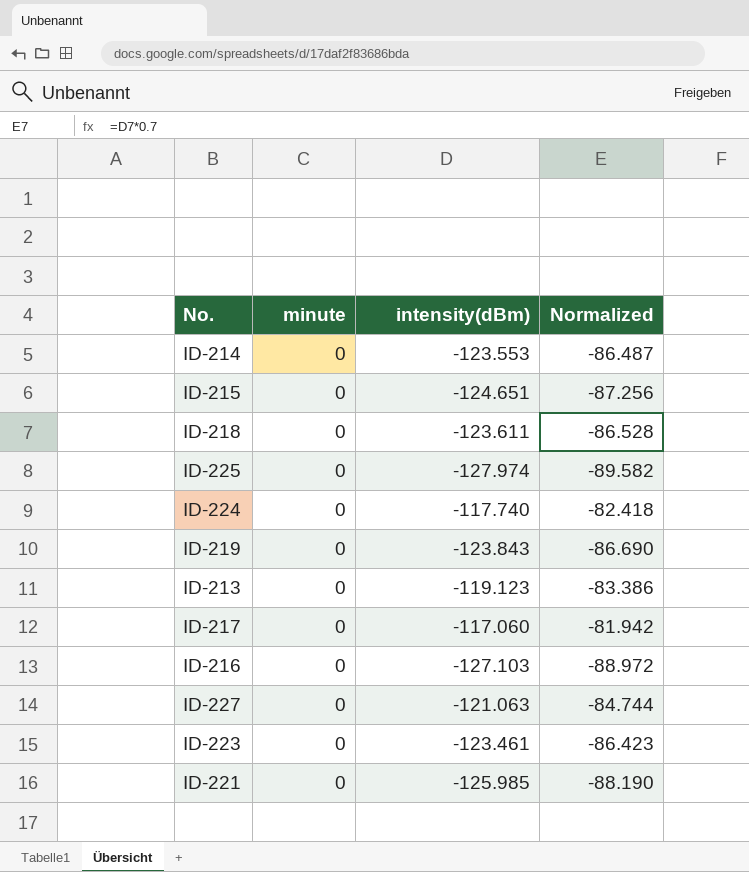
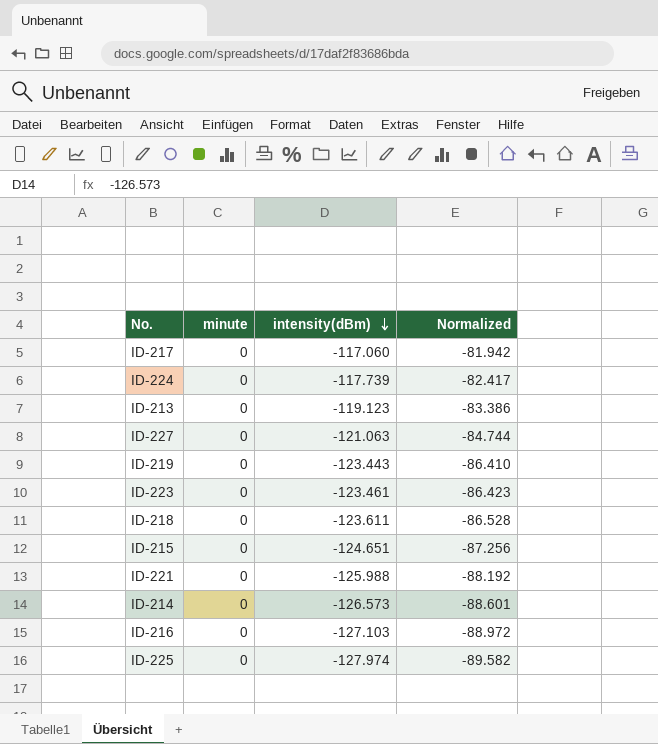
row order: none -> intensity(dBm) descending
ID-224 | intensity(dBm): -117.740 -> -117.739
ID-224 | Normalized: -82.418 -> -82.417
ID-219 | intensity(dBm): -123.843 -> -123.443
ID-219 | Normalized: -86.690 -> -86.410
ID-221 | intensity(dBm): -125.985 -> -125.988
ID-221 | Normalized: -88.190 -> -88.192
ID-214 | intensity(dBm): -123.553 -> -126.573
ID-214 | Normalized: -86.487 -> -88.601

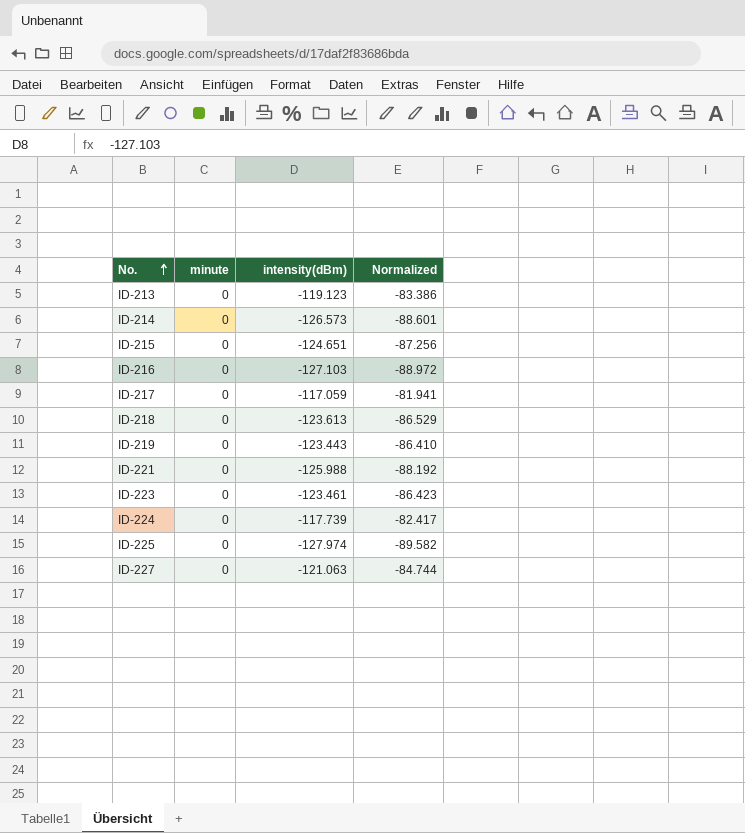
row order: intensity(dBm) descending -> No. ascending
ID-217 | intensity(dBm): -117.060 -> -117.059
ID-217 | Normalized: -81.942 -> -81.941
ID-218 | intensity(dBm): -123.611 -> -123.613
ID-218 | Normalized: -86.528 -> -86.529

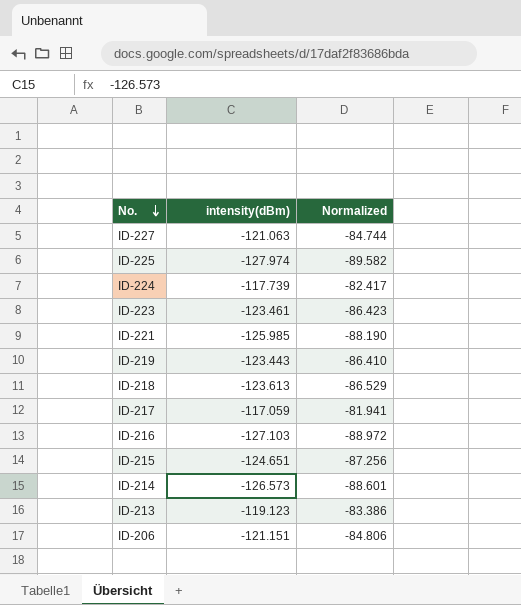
row order: No. ascending -> No. descending
column minute | position: 2 -> none
ID-221 | intensity(dBm): -125.988 -> -125.985
ID-221 | Normalized: -88.192 -> -88.190
row ID-206: none -> -121.151 | -84.806

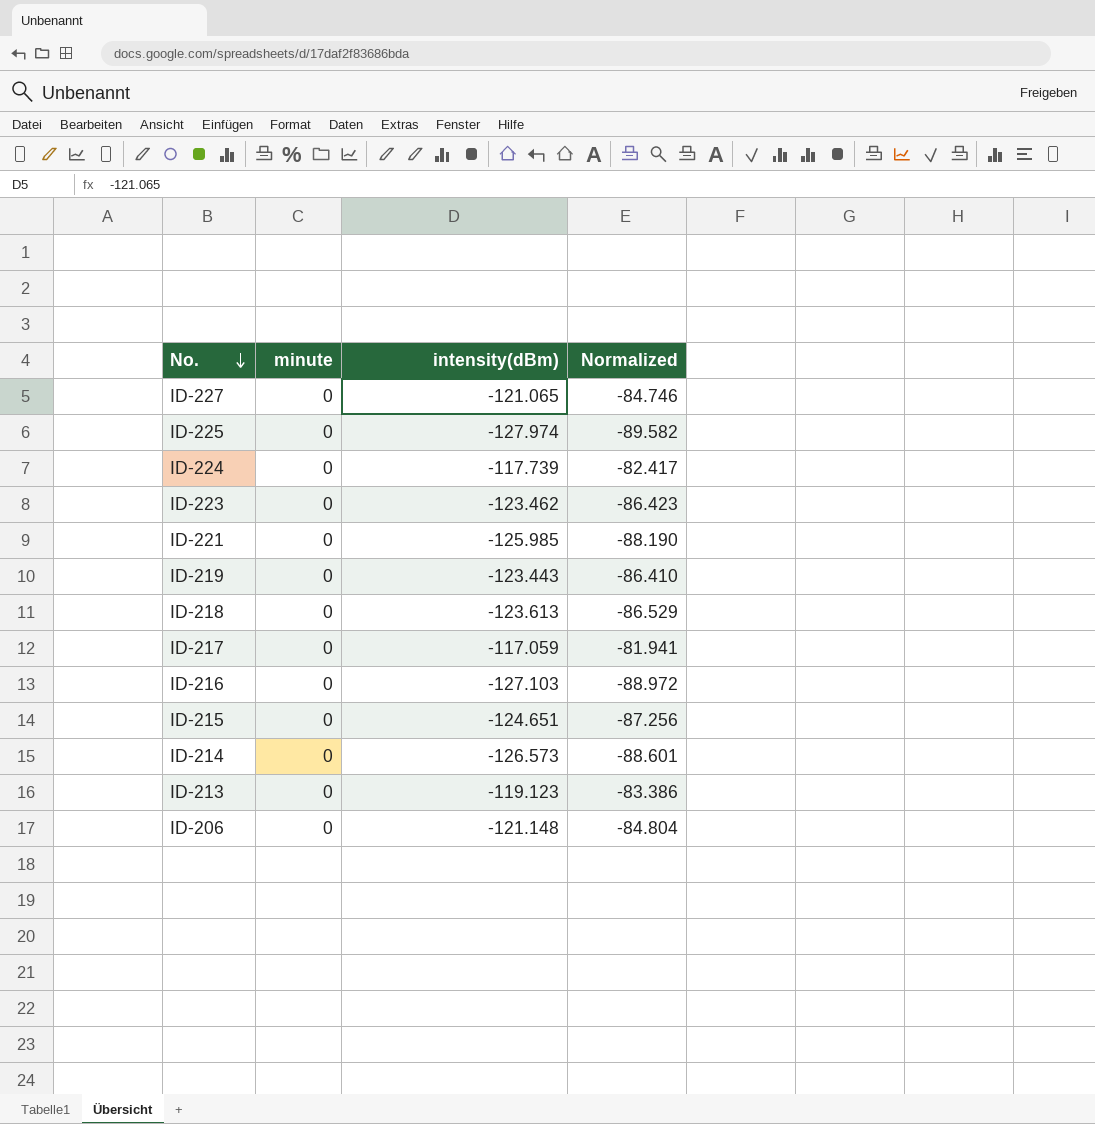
column minute | position: none -> 2
ID-227 | intensity(dBm): -121.063 -> -121.065
ID-227 | Normalized: -84.744 -> -84.746
ID-223 | intensity(dBm): -123.461 -> -123.462
ID-206 | intensity(dBm): -121.151 -> -121.148
ID-206 | Normalized: -84.806 -> -84.804

